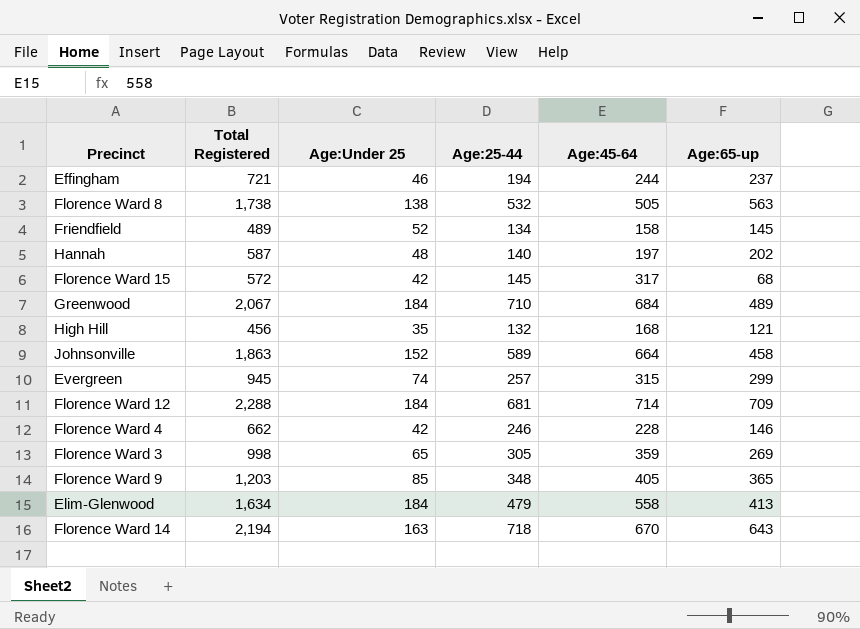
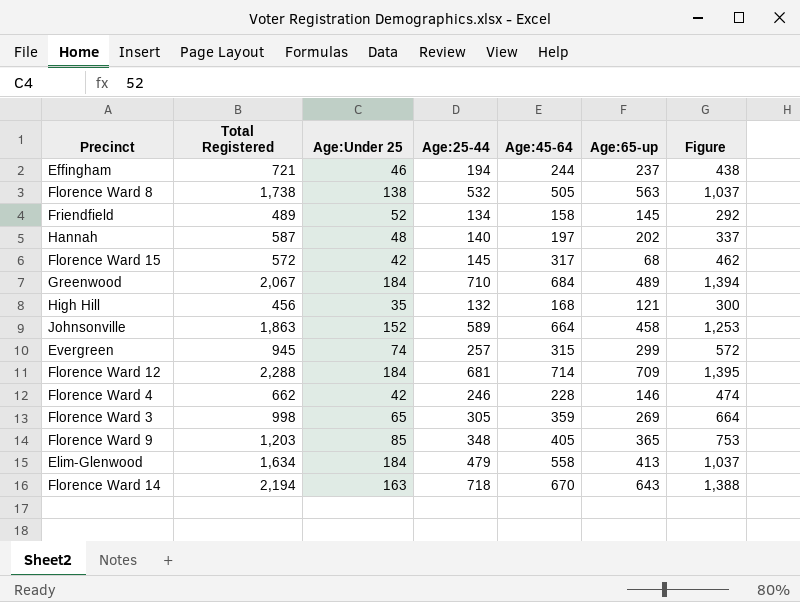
column Figure | formula: none -> [Age:25-44] + [Age:45-64]

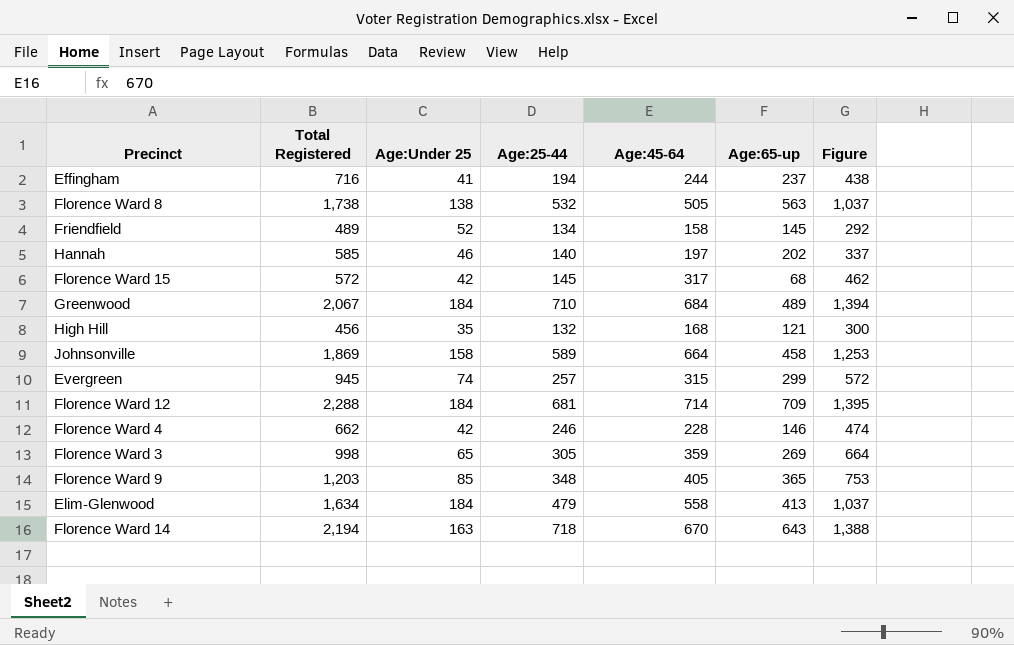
Effingham | Total Registered: 721 -> 716
Effingham | Age:Under 25: 46 -> 41
Hannah | Total Registered: 587 -> 585
Hannah | Age:Under 25: 48 -> 46
Johnsonville | Total Registered: 1,863 -> 1,869
Johnsonville | Age:Under 25: 152 -> 158

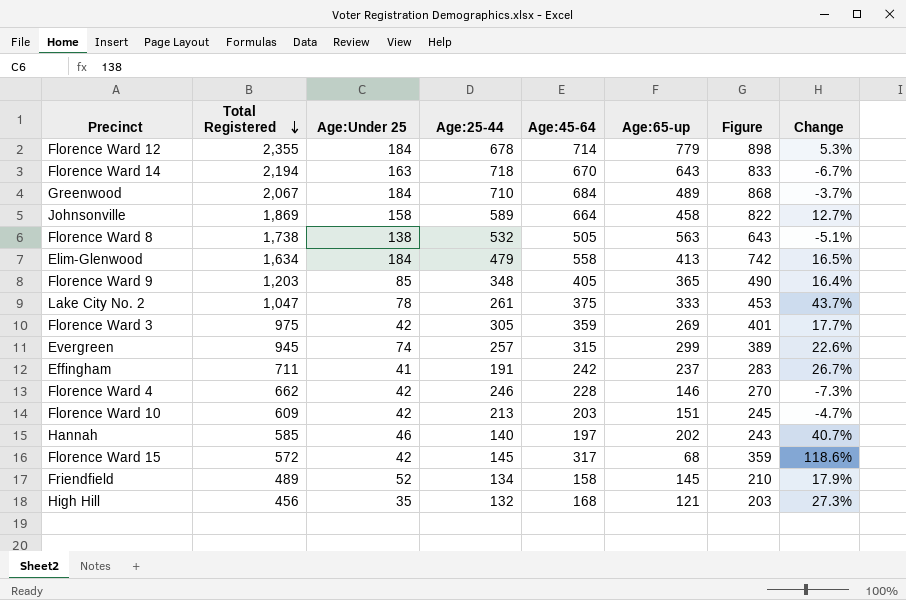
row order: none -> Total Registered descending
column Figure | formula: [Age:25-44] + [Age:45-64] -> [Age:Under 25] + [Age:45-64]
column Change | formula: none -> ([Age:45-64] - [Age:25-44]) / [Age:25-44]
Florence Ward 12 | Total Registered: 2,288 -> 2,355
Florence Ward 12 | Age:25-44: 681 -> 678
Florence Ward 12 | Age:65-up: 709 -> 779
row Lake City No. 2: none -> 1,047 | 78 | 261 | 375 | 333 | 453 | 43.7%
Florence Ward 3 | Total Registered: 998 -> 975
Florence Ward 3 | Age:Under 25: 65 -> 42
Effingham | Total Registered: 716 -> 711
Effingham | Age:25-44: 194 -> 191
Effingham | Age:45-64: 244 -> 242
row Florence Ward 10: none -> 609 | 42 | 213 | 203 | 151 | 245 | -4.7%

